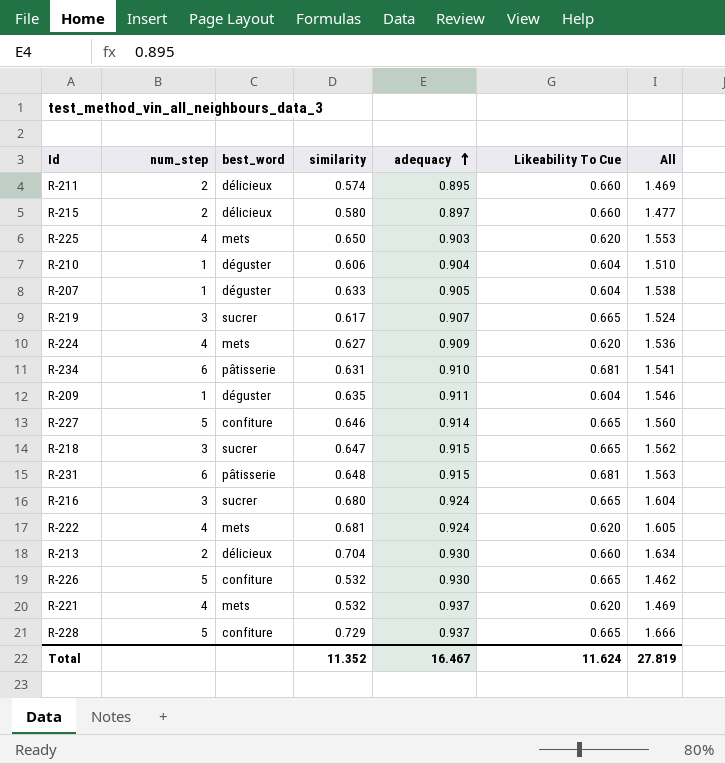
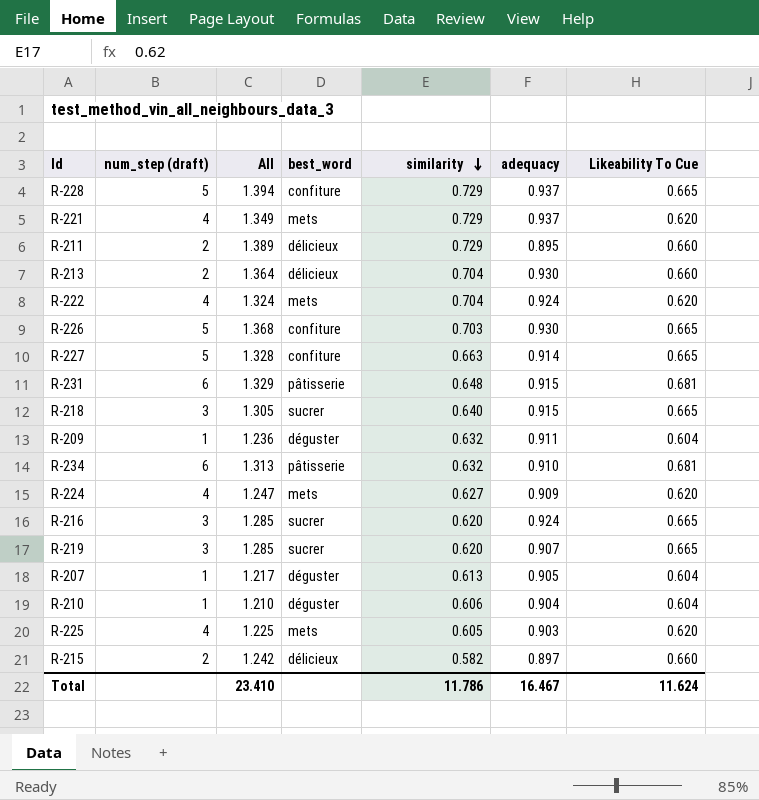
row order: adequacy ascending -> similarity descending
column name: num_step -> num_step (draft)
column All | formula: [similarity] + [adequacy] -> [similarity] + [Likeability To Cue]
column All | position: 7 -> 3
R-221 | similarity: 0.532 -> 0.729
R-211 | similarity: 0.574 -> 0.729
R-222 | similarity: 0.681 -> 0.704
R-226 | similarity: 0.532 -> 0.703
R-227 | similarity: 0.646 -> 0.663
R-218 | similarity: 0.647 -> 0.640
R-209 | similarity: 0.635 -> 0.632
R-234 | similarity: 0.631 -> 0.632
R-216 | similarity: 0.680 -> 0.620
R-219 | similarity: 0.617 -> 0.620
R-207 | similarity: 0.633 -> 0.613
R-225 | similarity: 0.650 -> 0.605
R-215 | similarity: 0.580 -> 0.582
Total | All: 27.819 -> 23.410
Total | similarity: 11.352 -> 11.786

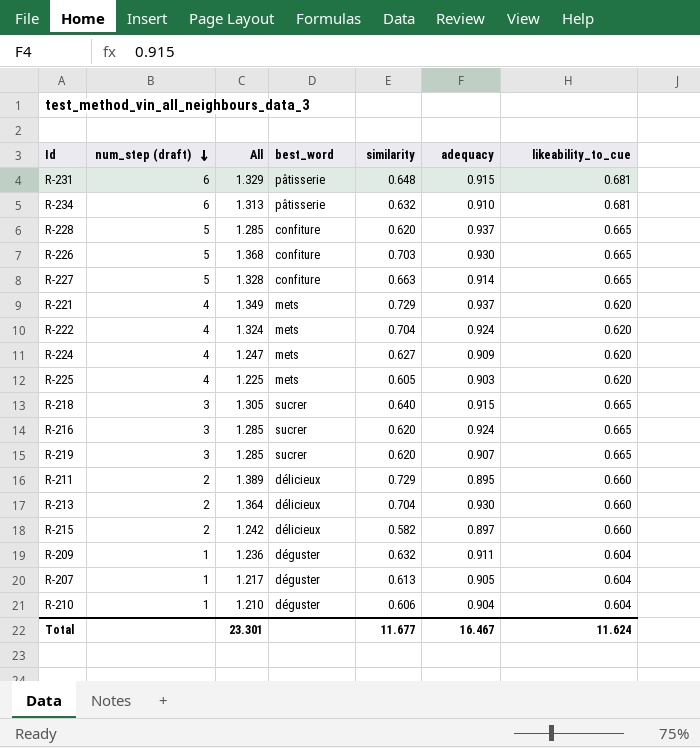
row order: similarity descending -> num_step (draft) descending
column name: Likeability To Cue -> likeability_to_cue
R-228 | All: 1.394 -> 1.285
R-228 | similarity: 0.729 -> 0.620
Total | All: 23.410 -> 23.301
Total | similarity: 11.786 -> 11.677

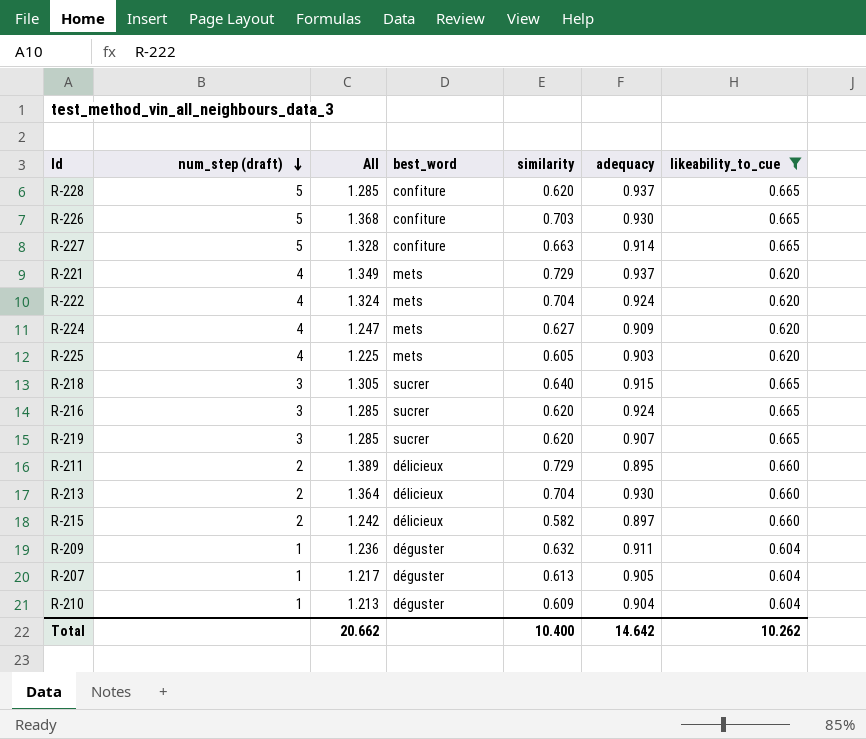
filter: none -> likeability_to_cue != 0.681
R-210 | All: 1.210 -> 1.213
R-210 | similarity: 0.606 -> 0.609
Total | All: 23.301 -> 20.662
Total | similarity: 11.677 -> 10.400
Total | adequacy: 16.467 -> 14.642
Total | likeability_to_cue: 11.624 -> 10.262

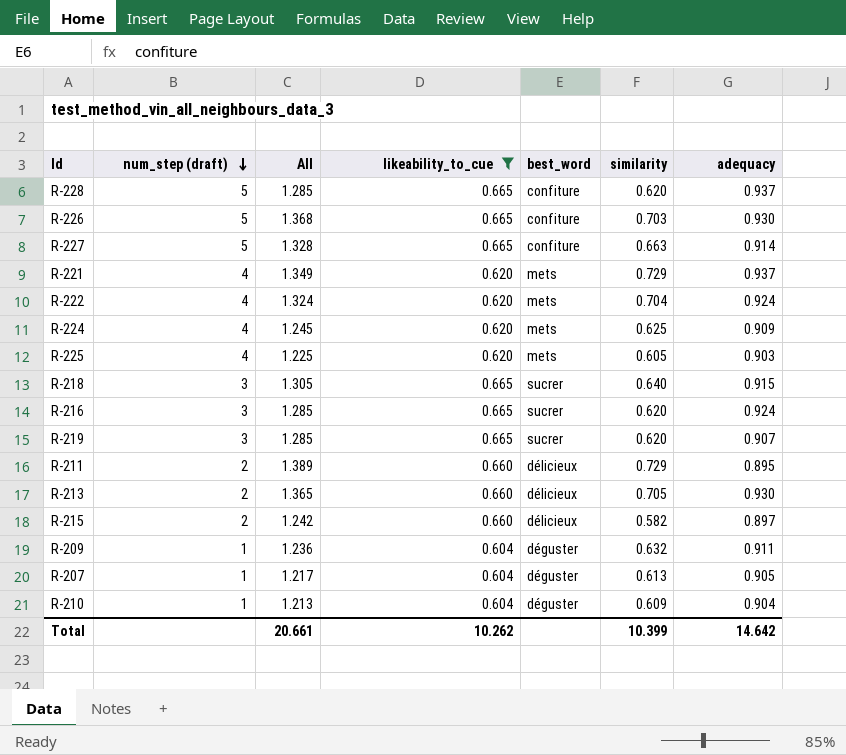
column likeability_to_cue | position: 7 -> 4
R-224 | All: 1.247 -> 1.245
R-224 | similarity: 0.627 -> 0.625
R-213 | All: 1.364 -> 1.365
R-213 | similarity: 0.704 -> 0.705
Total | All: 20.662 -> 20.661
Total | similarity: 10.400 -> 10.399

